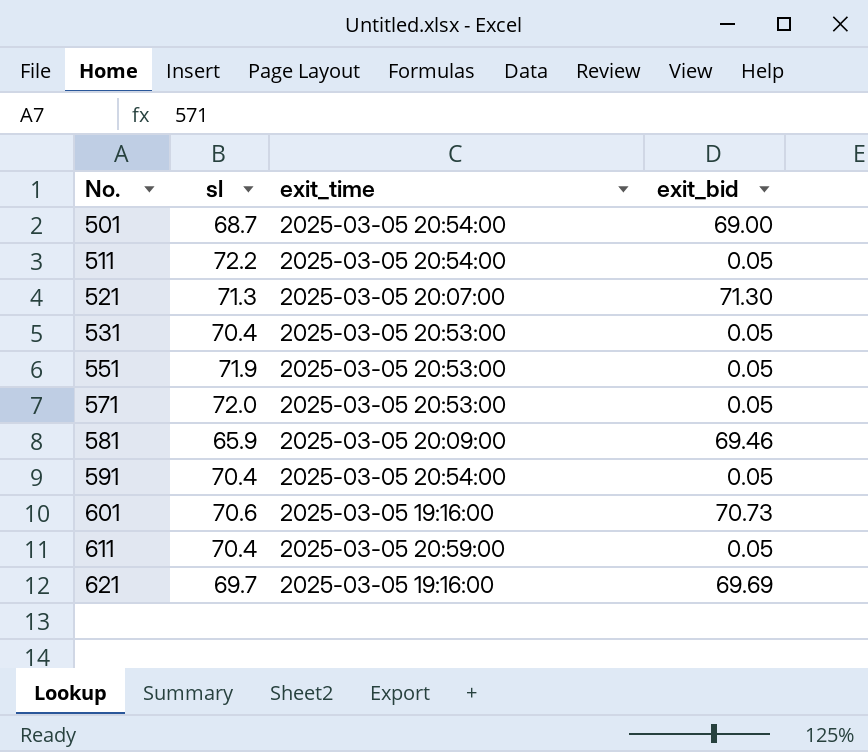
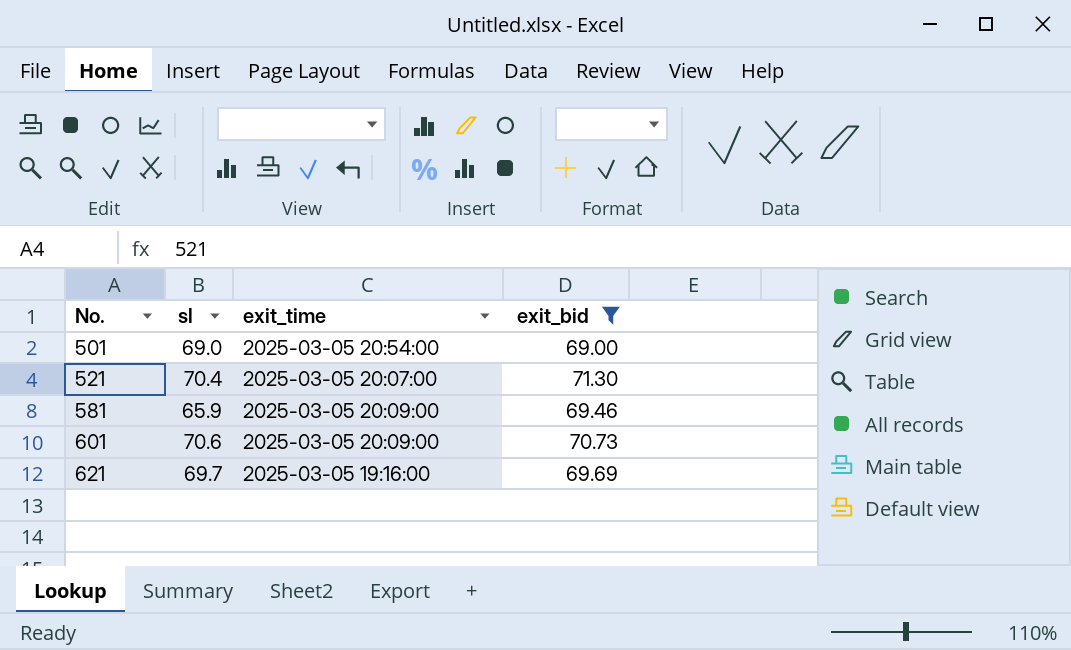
filter: none -> exit_bid != 0.05
501 | sl: 68.7 -> 69.0
521 | sl: 71.3 -> 70.4
601 | exit_time: 2025-03-05 19:16:00 -> 2025-03-05 20:09:00

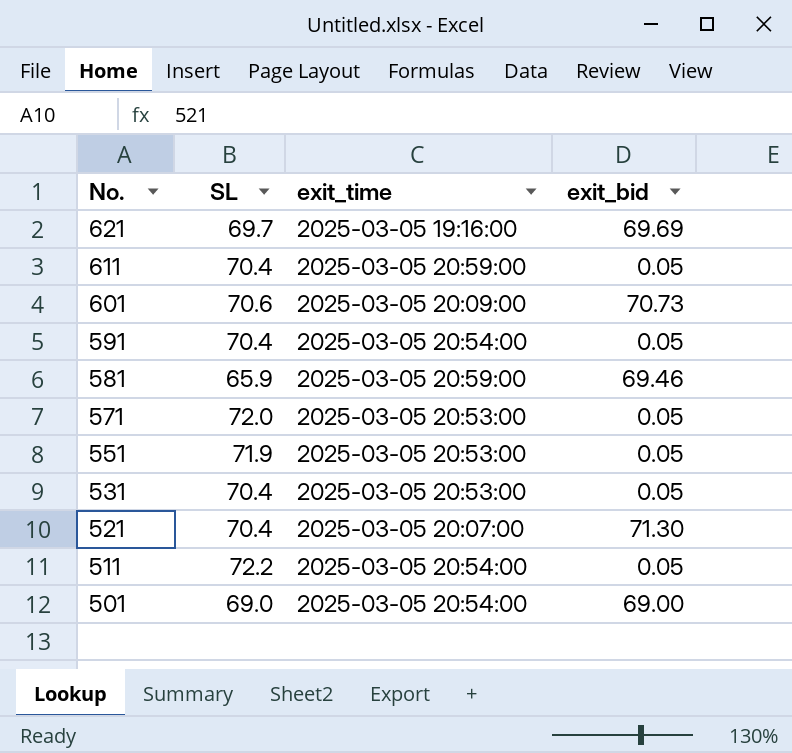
filter: exit_bid != 0.05 -> none
row order: No. ascending -> No. descending
column name: sl -> SL
581 | exit_time: 2025-03-05 20:09:00 -> 2025-03-05 20:59:00

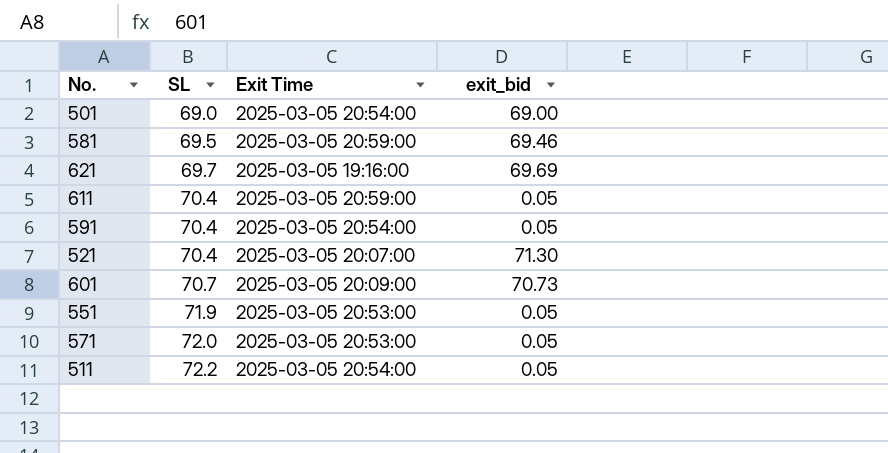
row order: No. descending -> SL ascending
column name: exit_time -> Exit Time
row 531: 70.4 | 2025-03-05 20:53:00 | 0.05 -> none
581 | SL: 65.9 -> 69.5
601 | SL: 70.6 -> 70.7

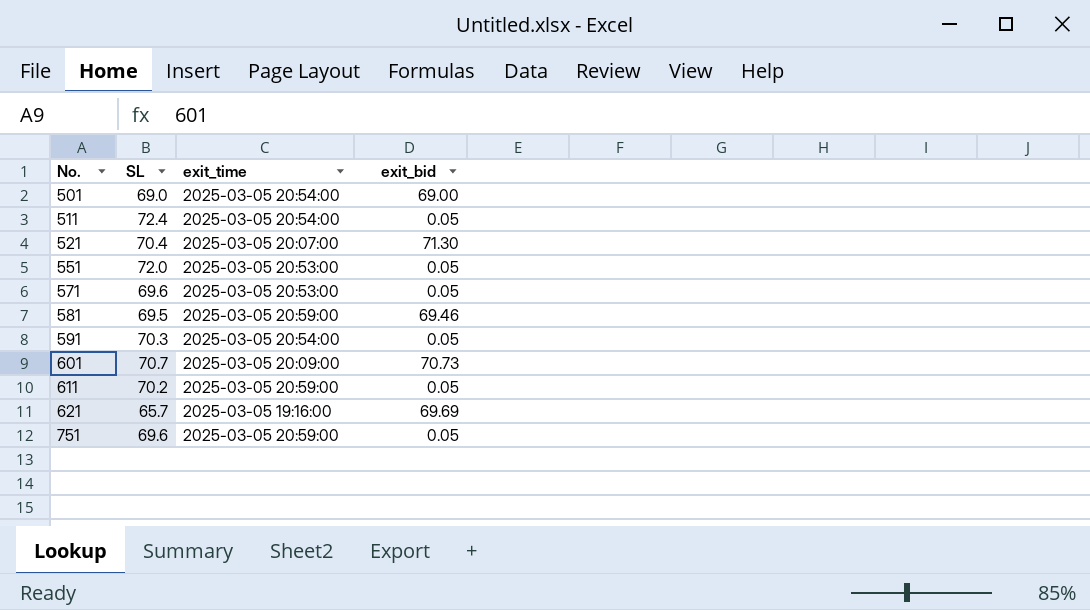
row order: SL ascending -> No. ascending
column name: Exit Time -> exit_time
511 | SL: 72.2 -> 72.4
551 | SL: 71.9 -> 72.0
571 | SL: 72.0 -> 69.6
591 | SL: 70.4 -> 70.3
611 | SL: 70.4 -> 70.2
621 | SL: 69.7 -> 65.7
row 751: none -> 69.6 | 2025-03-05 20:59:00 | 0.05

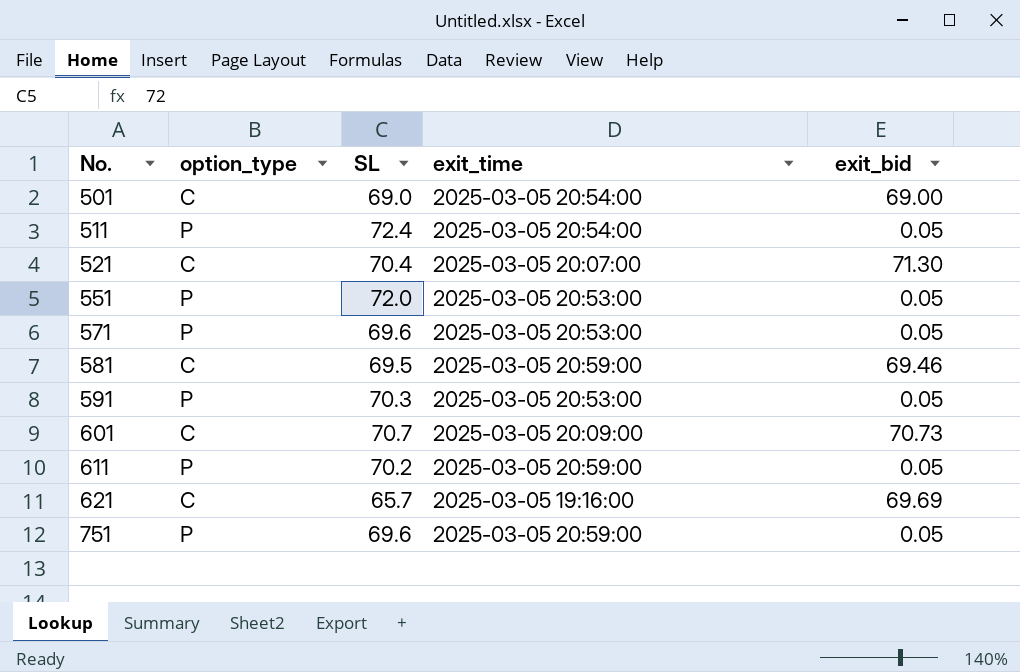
column option_type | position: none -> 2
591 | exit_time: 2025-03-05 20:54:00 -> 2025-03-05 20:53:00

